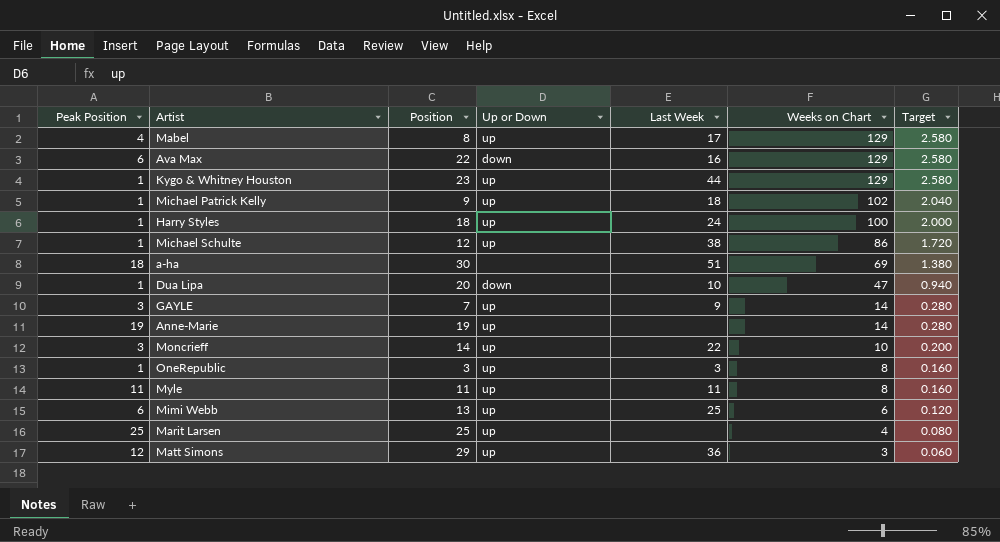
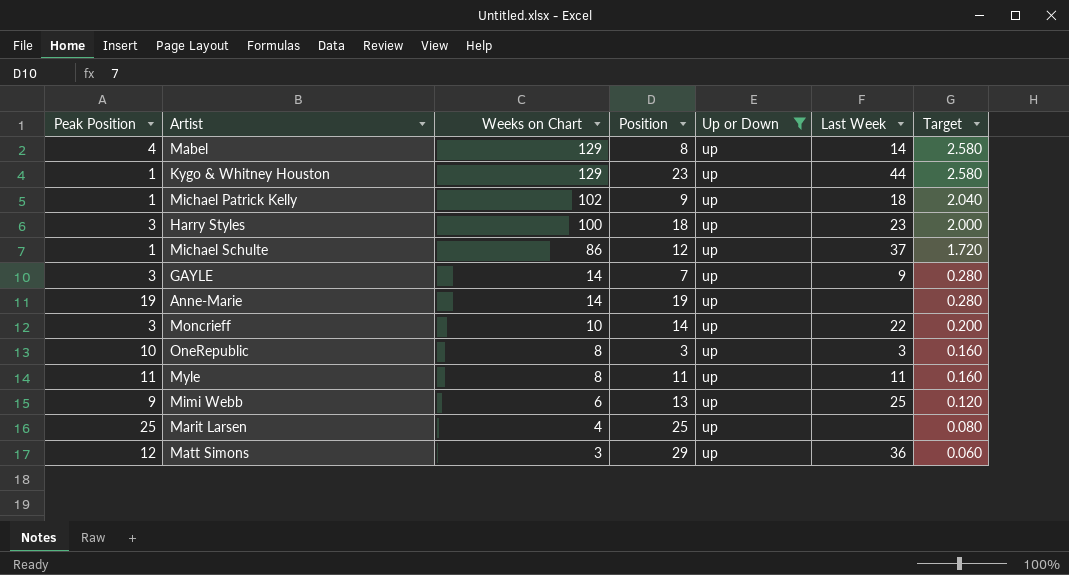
filter: none -> Up or Down = up
column Weeks on Chart | position: 6 -> 3
Mabel | Last Week: 17 -> 14
Harry Styles | Peak Position: 1 -> 3
Harry Styles | Last Week: 24 -> 23
Michael Schulte | Last Week: 38 -> 37
OneRepublic | Peak Position: 1 -> 10
Mimi Webb | Peak Position: 6 -> 9

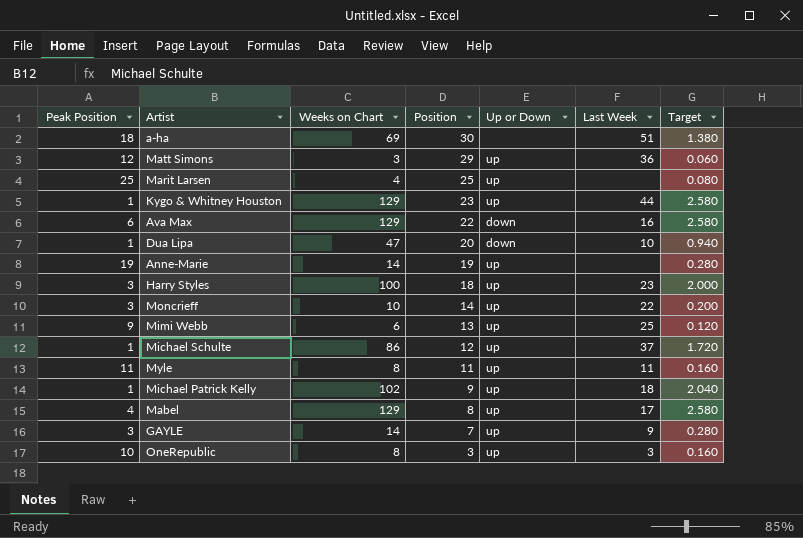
filter: Up or Down = up -> none
row order: Weeks on Chart descending -> Position descending
Mabel | Last Week: 14 -> 17

